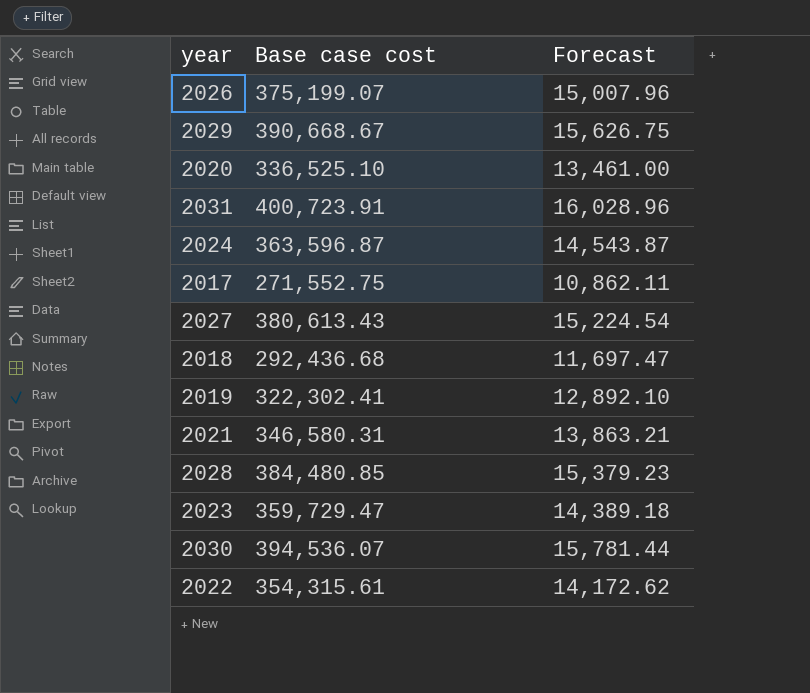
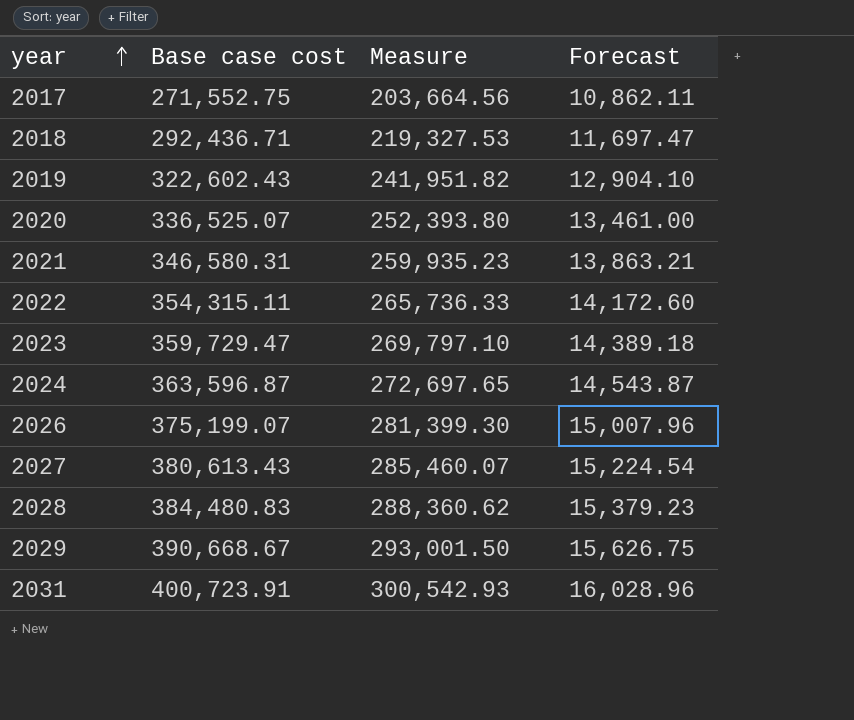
row order: none -> year ascending
column Measure | formula: none -> [Base case cost] * 0.75
row 2030: 394,536.07 | 15,781.44 -> none
2018 | Base case cost: 292,436.68 -> 292,436.71
2019 | Base case cost: 322,302.41 -> 322,602.43
2019 | Forecast: 12,892.10 -> 12,904.10
2020 | Base case cost: 336,525.10 -> 336,525.07
2022 | Base case cost: 354,315.61 -> 354,315.11
2022 | Forecast: 14,172.62 -> 14,172.60
2028 | Base case cost: 384,480.85 -> 384,480.83

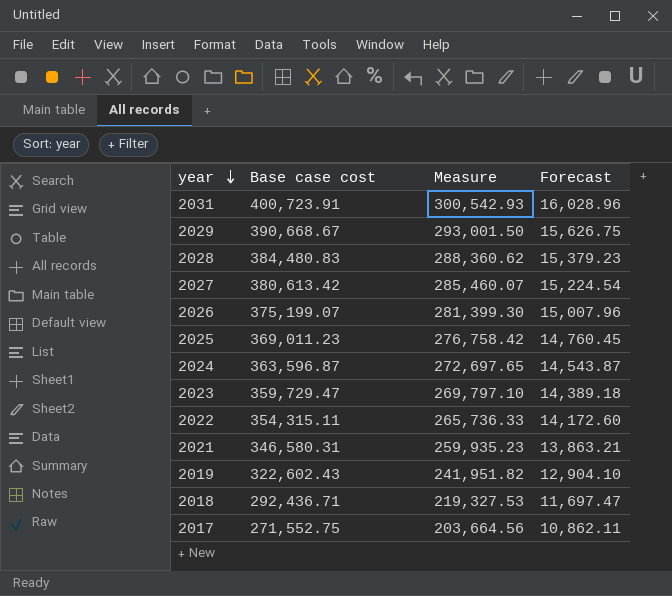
row order: year ascending -> year descending
row 2020: 336,525.07 | 252,393.80 | 13,461.00 -> none
2027 | Base case cost: 380,613.43 -> 380,613.42
row 2025: none -> 369,011.23 | 276,758.42 | 14,760.45

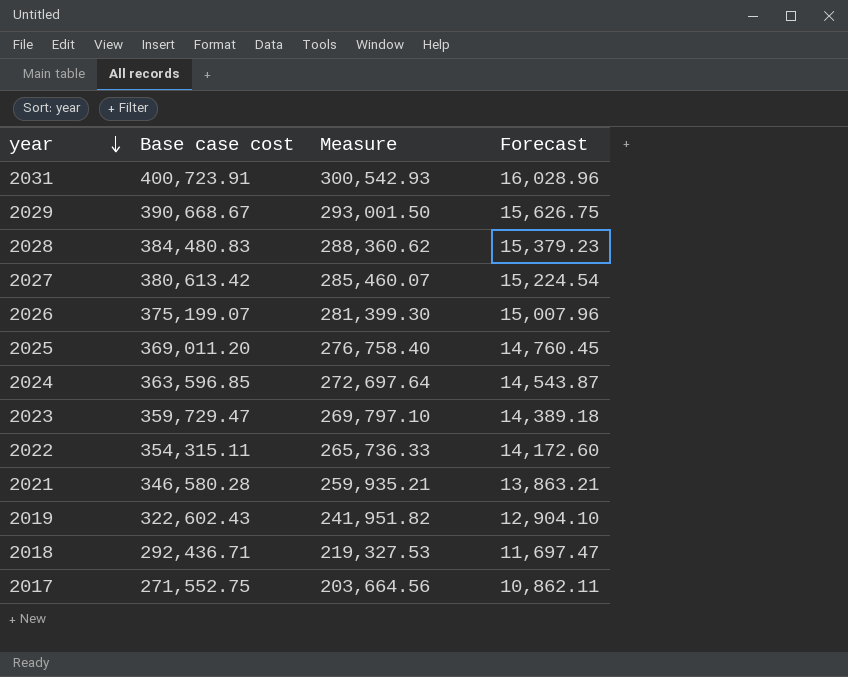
2025 | Base case cost: 369,011.23 -> 369,011.20
2025 | Measure: 276,758.42 -> 276,758.40
2024 | Base case cost: 363,596.87 -> 363,596.85
2024 | Measure: 272,697.65 -> 272,697.64
2021 | Base case cost: 346,580.31 -> 346,580.28
2021 | Measure: 259,935.23 -> 259,935.21

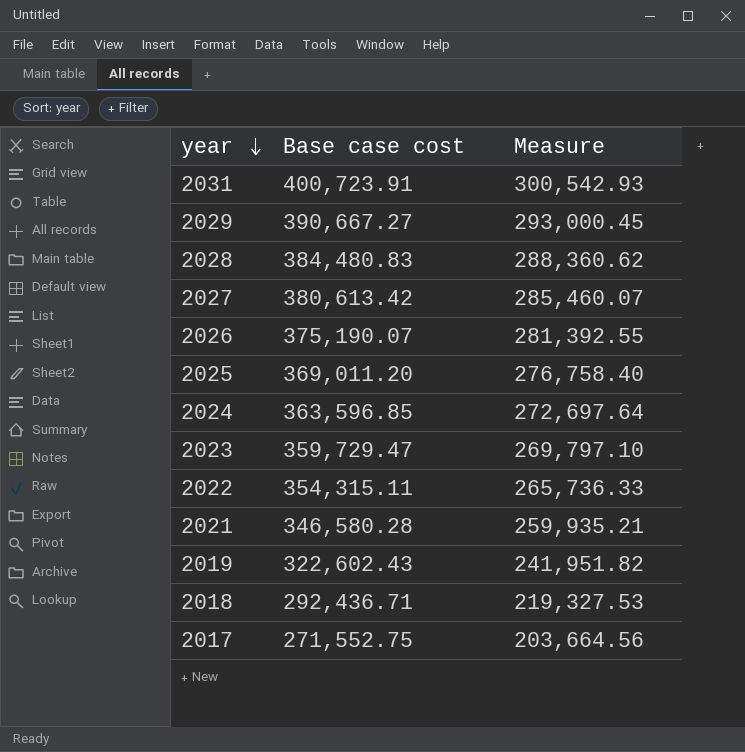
column Forecast | formula: [Base case cost] * 0.04 -> none
2029 | Base case cost: 390,668.67 -> 390,667.27
2029 | Measure: 293,001.50 -> 293,000.45
2026 | Base case cost: 375,199.07 -> 375,190.07
2026 | Measure: 281,399.30 -> 281,392.55

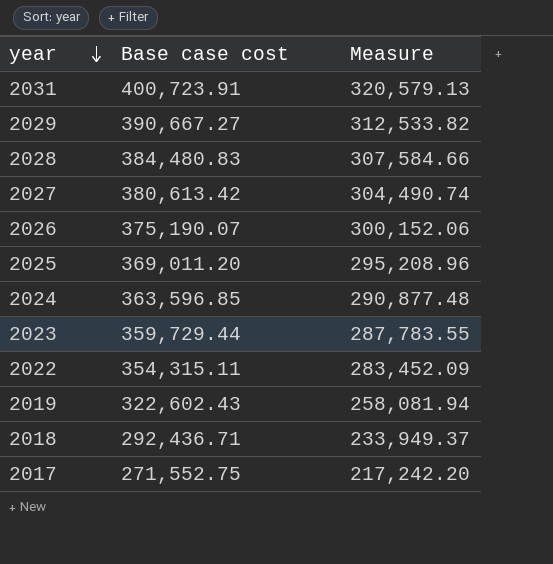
column Measure | formula: [Base case cost] * 0.75 -> [Base case cost] * 0.8
row 2021: 346,580.28 | 259,935.21 -> none
2023 | Base case cost: 359,729.47 -> 359,729.44

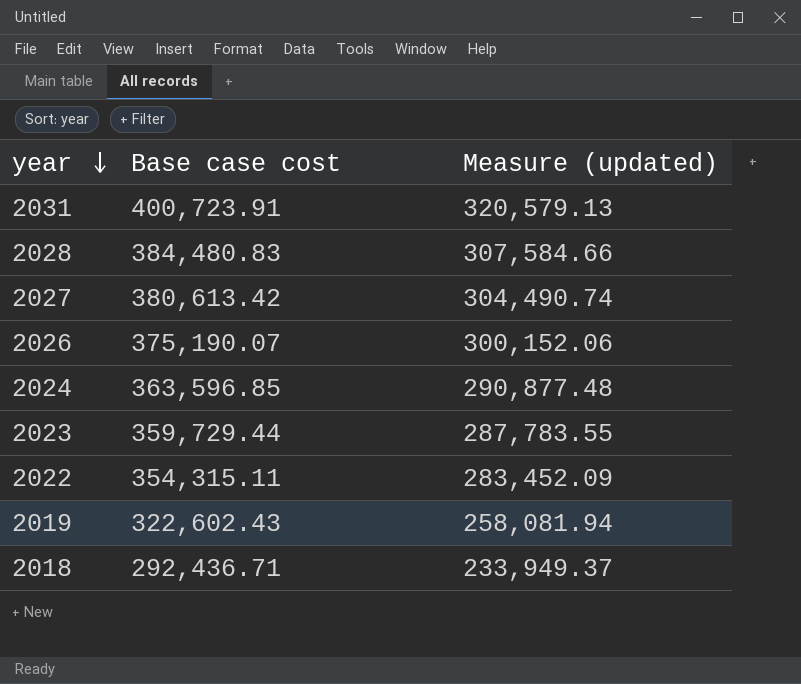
column name: Measure -> Measure (updated)
row 2029: 390,667.27 | 312,533.82 -> none
row 2025: 369,011.20 | 295,208.96 -> none
row 2017: 271,552.75 | 217,242.20 -> none

